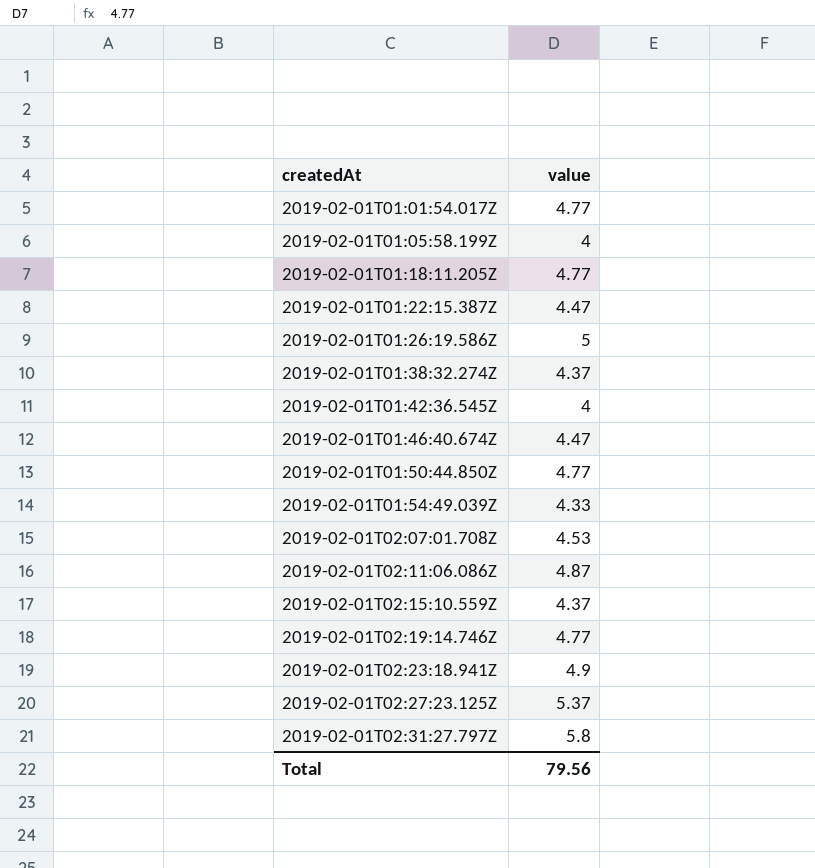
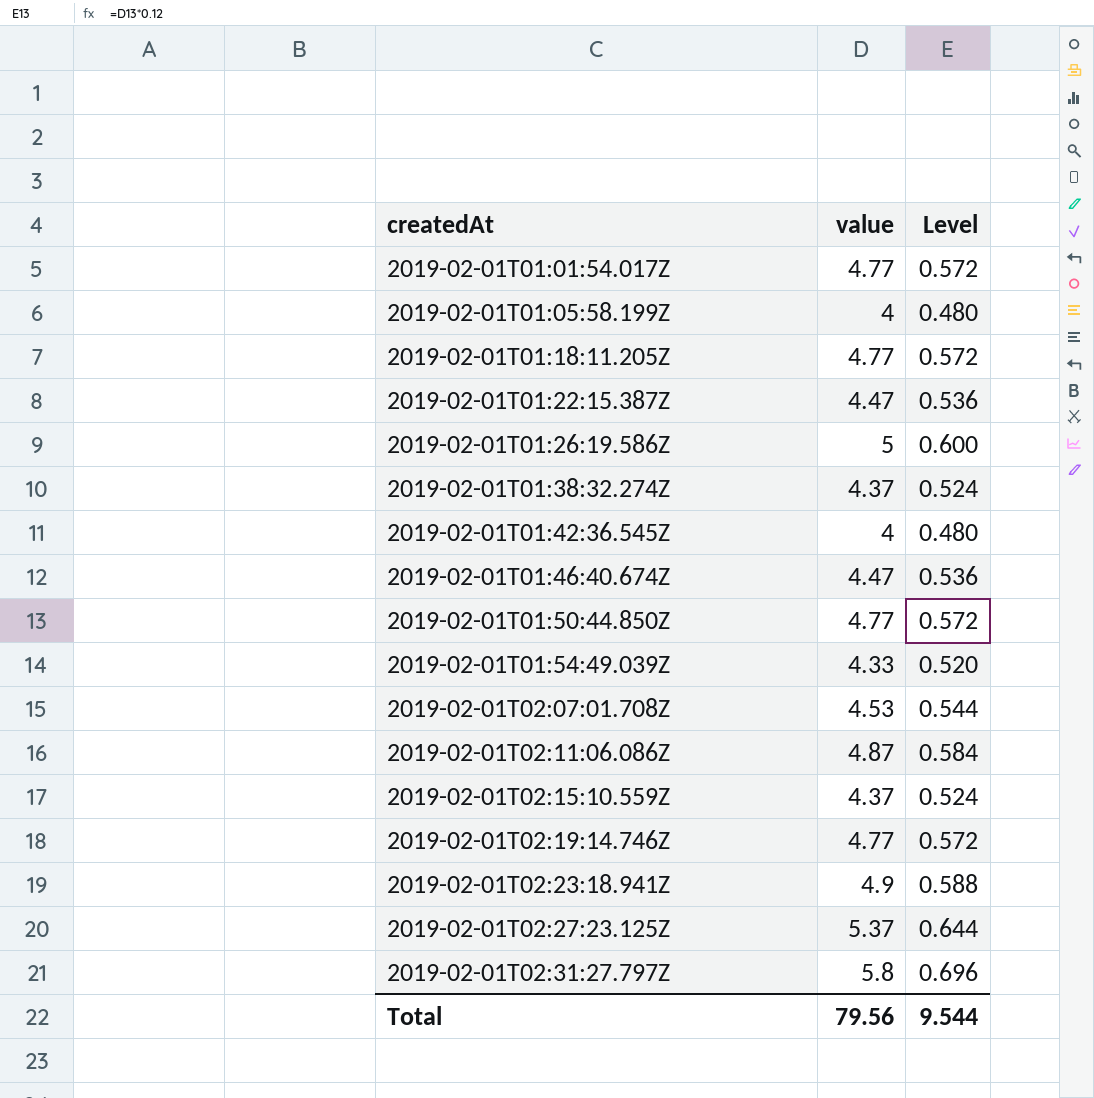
column Level | formula: none -> [value] * 0.12

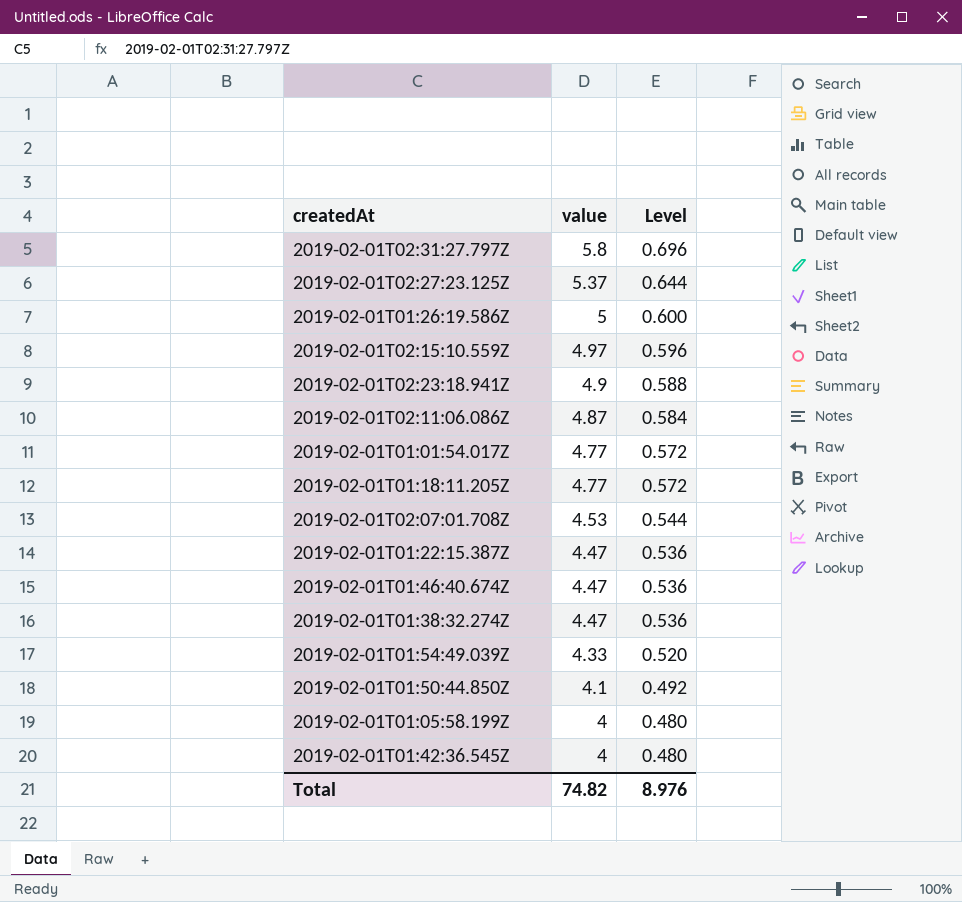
row order: createdAt ascending -> value descending
row 2019-02-01T02:19:14.746Z: 4.77 | 0.572 -> none
2019-02-01T02:15:10.559Z | value: 4.37 -> 4.97
2019-02-01T02:15:10.559Z | Level: 0.524 -> 0.596
2019-02-01T01:38:32.274Z | value: 4.37 -> 4.47
2019-02-01T01:38:32.274Z | Level: 0.524 -> 0.536
2019-02-01T01:50:44.850Z | value: 4.77 -> 4.1
2019-02-01T01:50:44.850Z | Level: 0.572 -> 0.492
Total | value: 79.56 -> 74.82
Total | Level: 9.544 -> 8.976

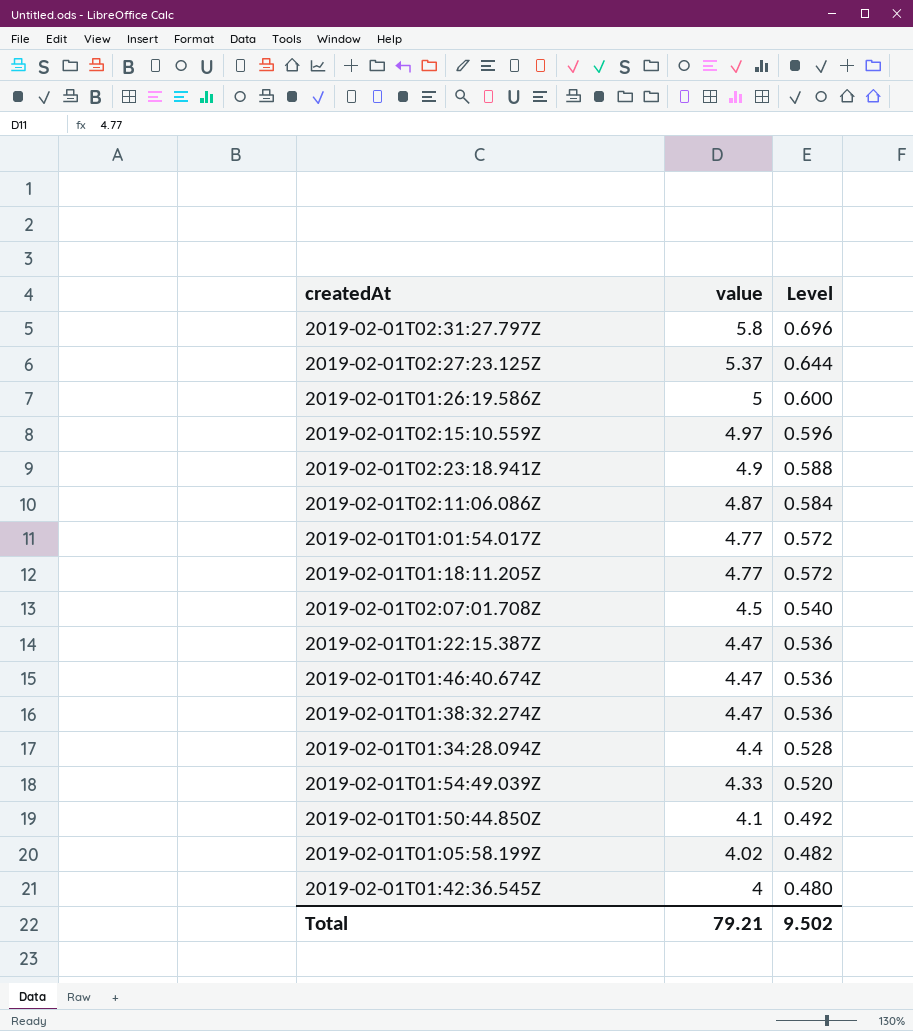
2019-02-01T02:07:01.708Z | value: 4.53 -> 4.5
2019-02-01T02:07:01.708Z | Level: 0.544 -> 0.540
row 2019-02-01T01:34:28.094Z: none -> 4.4 | 0.528
2019-02-01T01:05:58.199Z | value: 4 -> 4.02
2019-02-01T01:05:58.199Z | Level: 0.480 -> 0.482
Total | value: 74.82 -> 79.21
Total | Level: 8.976 -> 9.502

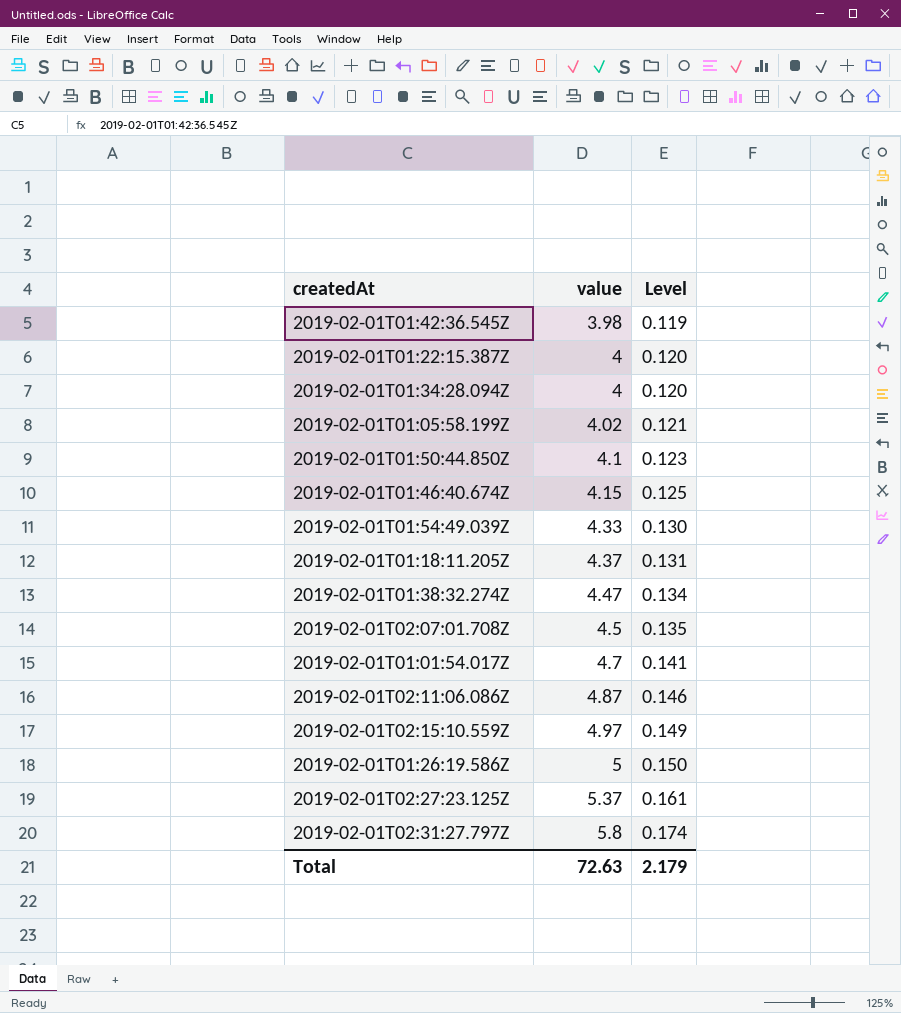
row order: value descending -> value ascending
column Level | formula: [value] * 0.12 -> [value] * 0.03
row 2019-02-01T02:23:18.941Z: 4.9 | 0.588 -> none
2019-02-01T01:42:36.545Z | value: 4 -> 3.98
2019-02-01T01:22:15.387Z | value: 4.47 -> 4
2019-02-01T01:34:28.094Z | value: 4.4 -> 4
2019-02-01T01:46:40.674Z | value: 4.47 -> 4.15
2019-02-01T01:18:11.205Z | value: 4.77 -> 4.37
2019-02-01T01:01:54.017Z | value: 4.77 -> 4.7
Total | value: 79.21 -> 72.63
Total | Level: 9.502 -> 2.179

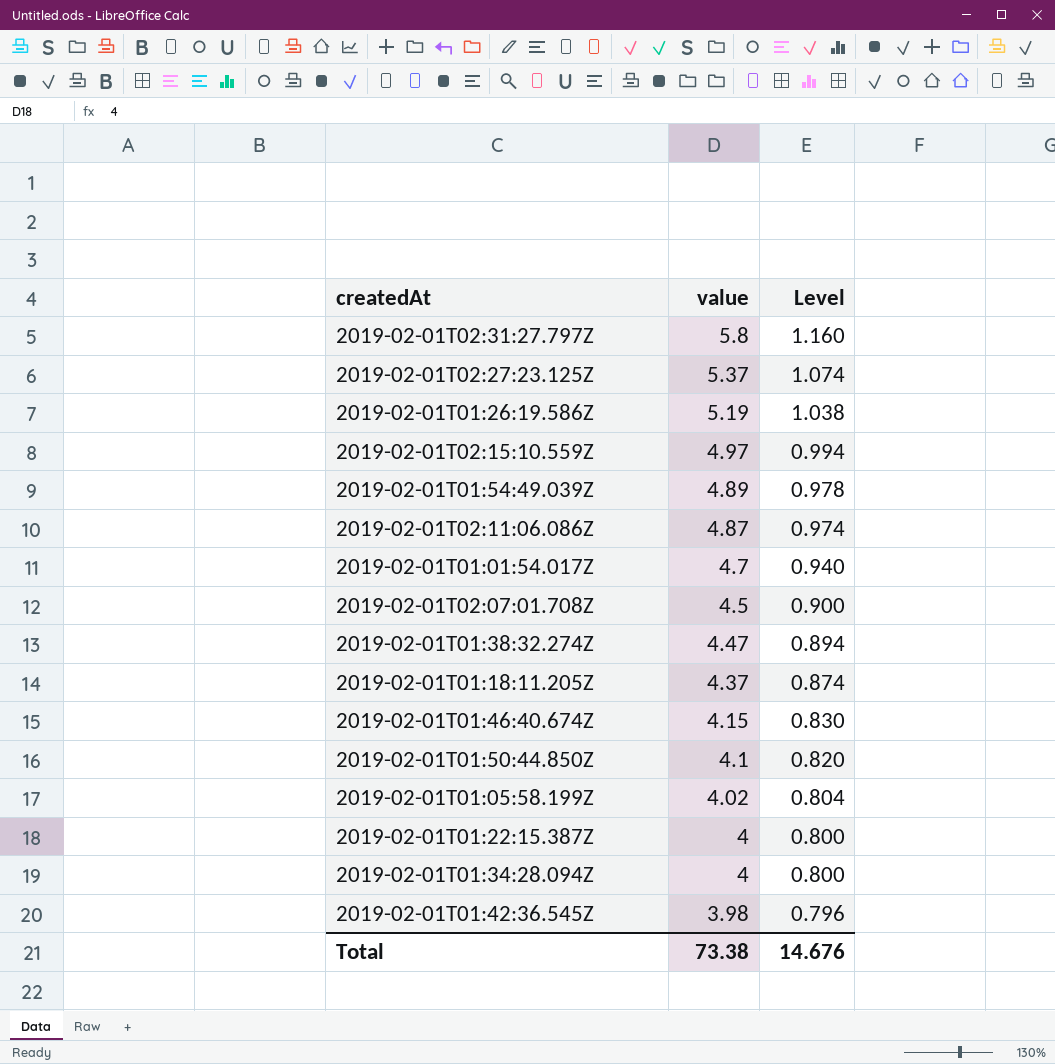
row order: value ascending -> value descending
column Level | formula: [value] * 0.03 -> [value] * 0.2
2019-02-01T01:26:19.586Z | value: 5 -> 5.19
2019-02-01T01:54:49.039Z | value: 4.33 -> 4.89
Total | value: 72.63 -> 73.38
Total | Level: 2.179 -> 14.676

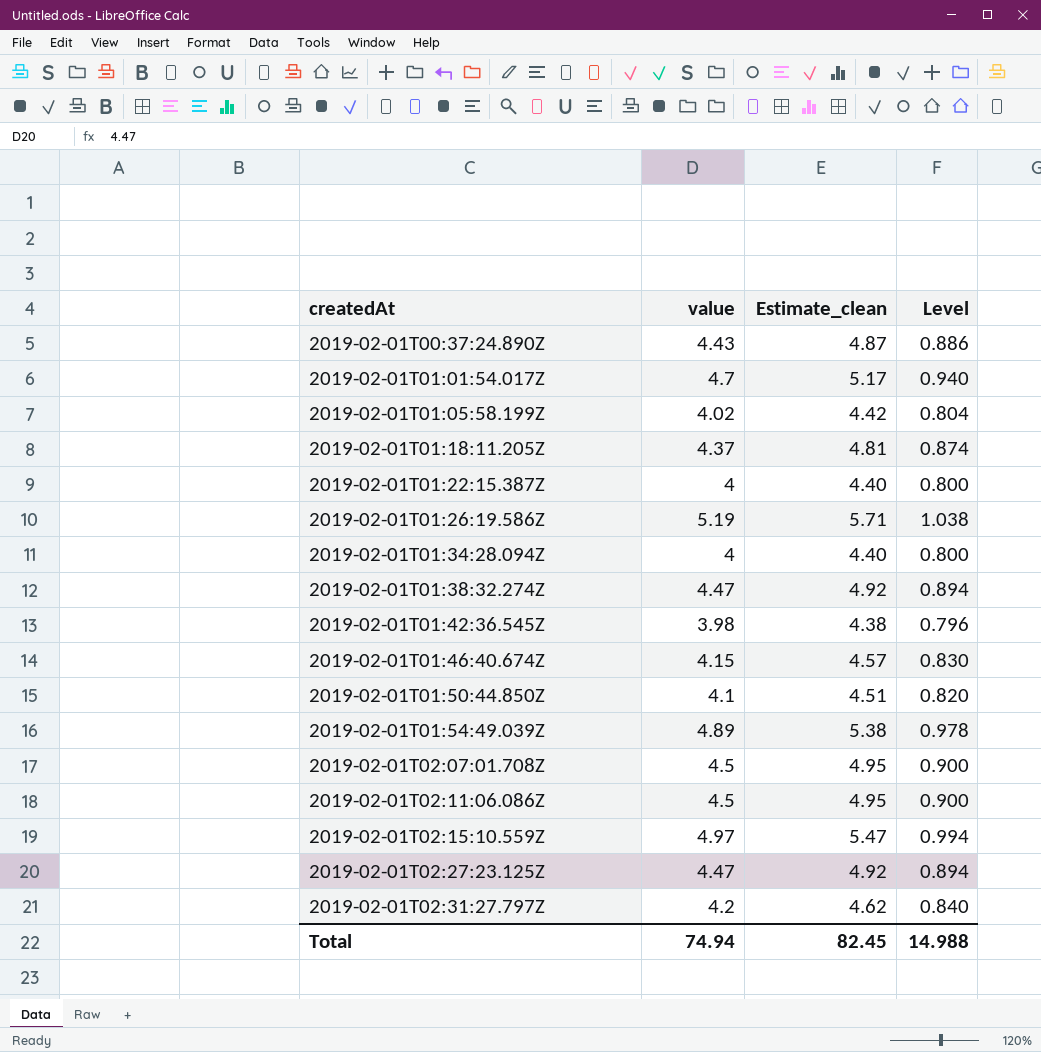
row order: value descending -> createdAt ascending
column Estimate_clean | formula: none -> [value] * 1.1
row 2019-02-01T00:37:24.890Z: none -> 4.43 | 4.87 | 0.886
2019-02-01T02:11:06.086Z | value: 4.87 -> 4.5
2019-02-01T02:11:06.086Z | Level: 0.974 -> 0.900
2019-02-01T02:27:23.125Z | value: 5.37 -> 4.47
2019-02-01T02:27:23.125Z | Level: 1.074 -> 0.894
2019-02-01T02:31:27.797Z | value: 5.8 -> 4.2
2019-02-01T02:31:27.797Z | Level: 1.160 -> 0.840
Total | value: 73.38 -> 74.94
Total | Level: 14.676 -> 14.988

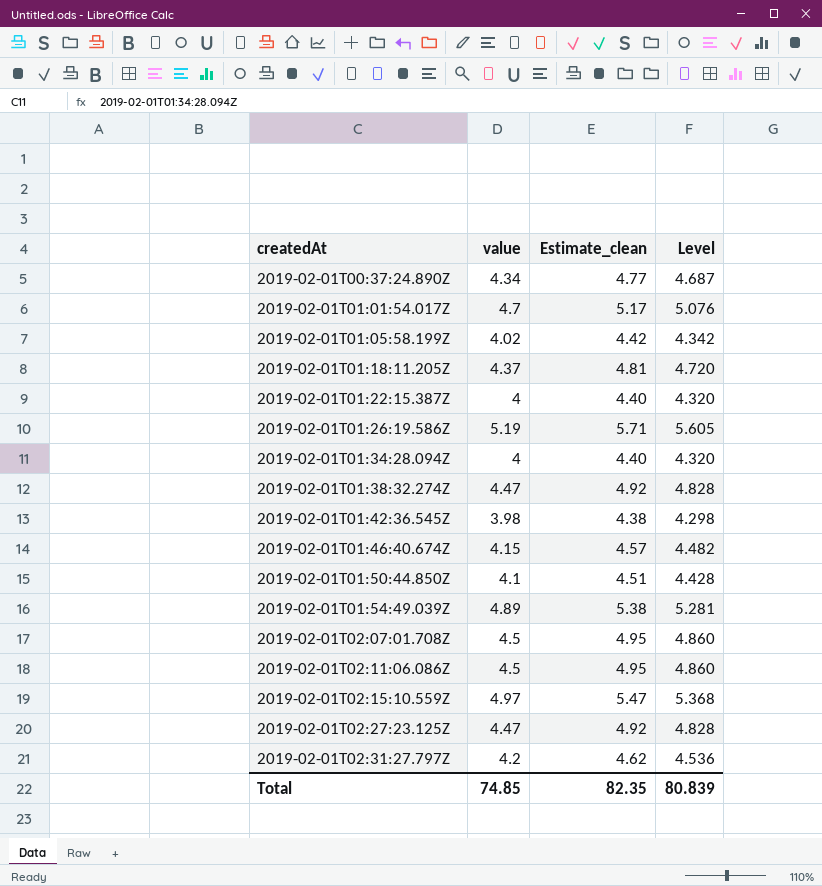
column Level | formula: [value] * 0.2 -> [value] * 1.08
2019-02-01T00:37:24.890Z | value: 4.43 -> 4.34
2019-02-01T00:37:24.890Z | Estimate_clean: 4.87 -> 4.77
Total | value: 74.94 -> 74.85
Total | Estimate_clean: 82.45 -> 82.35
Total | Level: 14.988 -> 80.839

